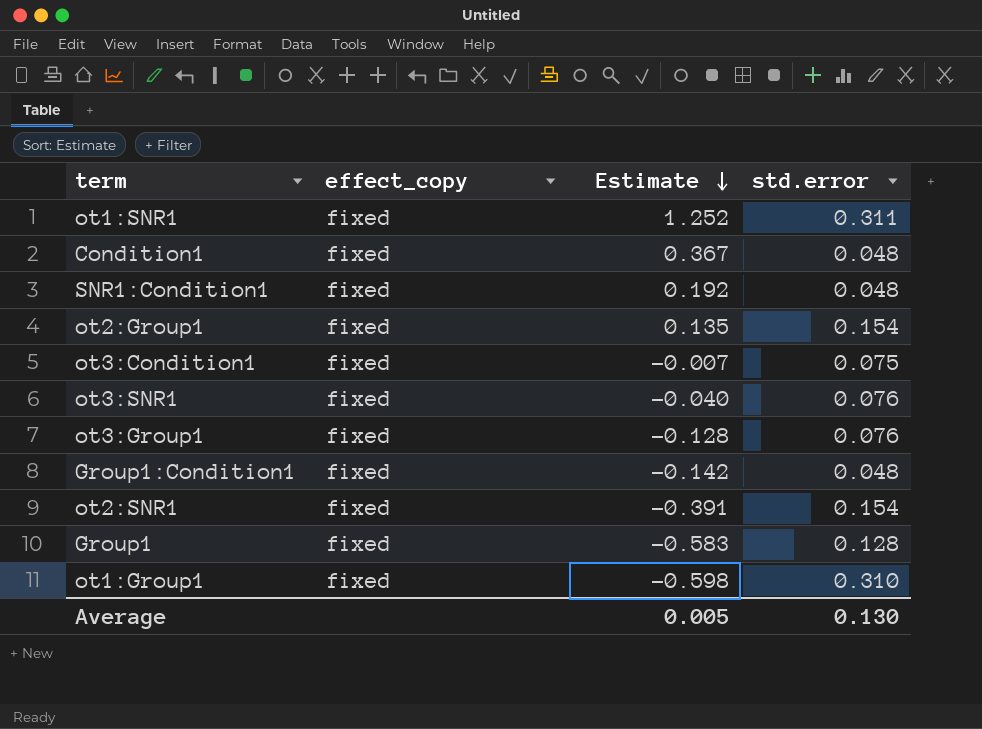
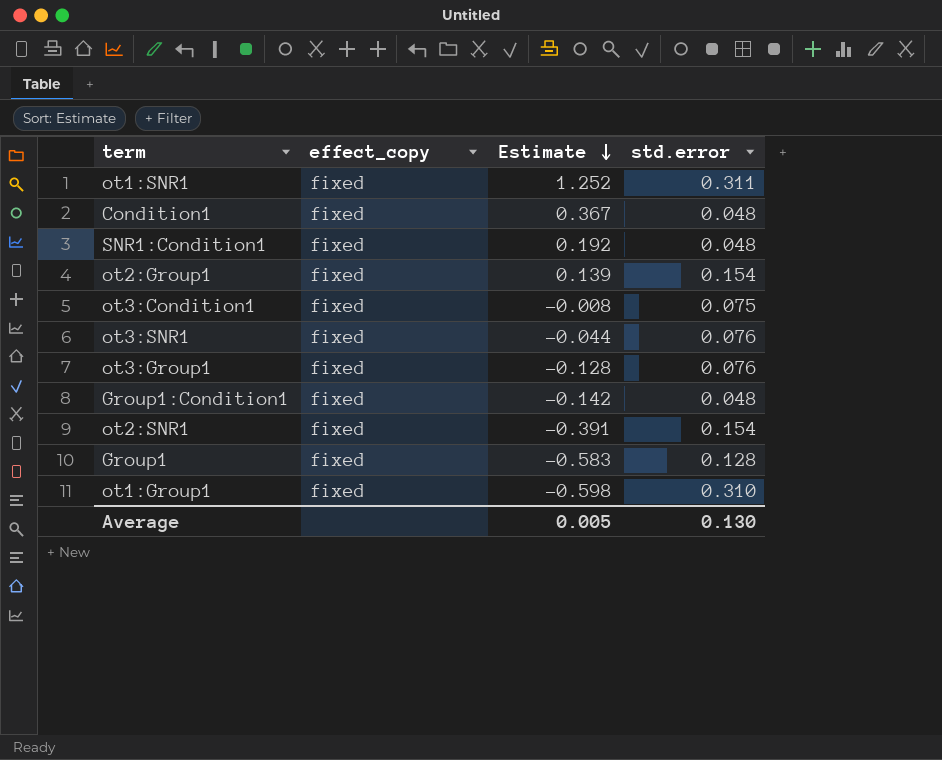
ot2:Group1 | Estimate: 0.135 -> 0.139
ot3:Condition1 | Estimate: -0.007 -> -0.008
ot3:SNR1 | Estimate: -0.040 -> -0.044

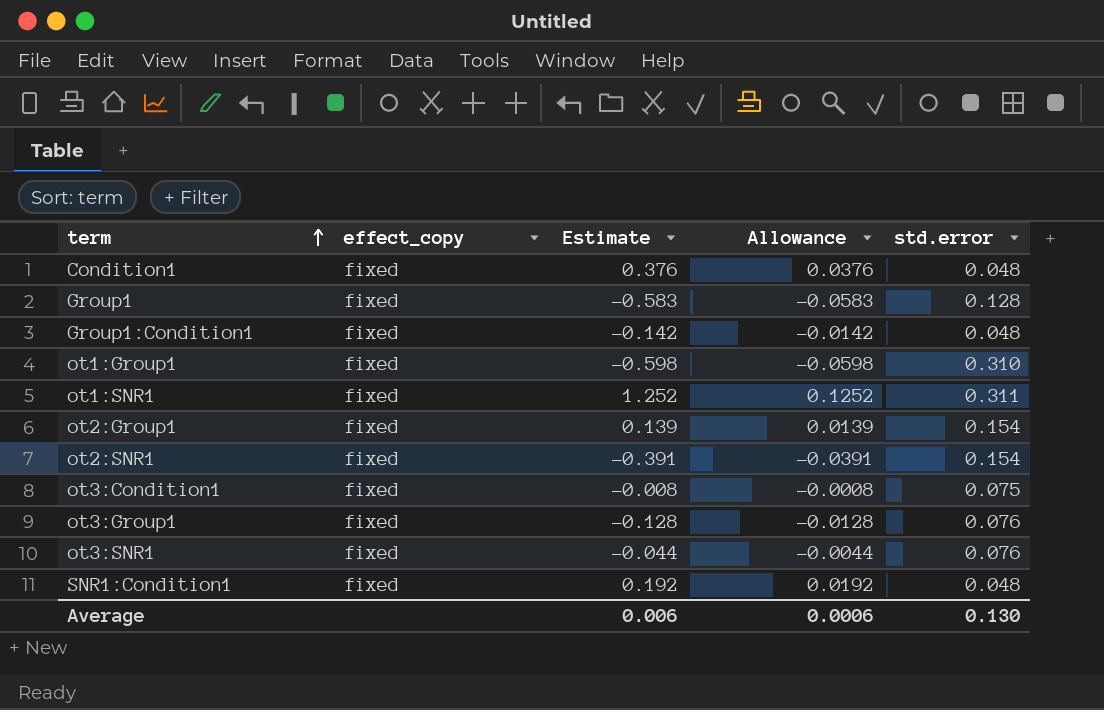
row order: Estimate descending -> term ascending
column Allowance | formula: none -> [Estimate] * 0.1
Condition1 | Estimate: 0.367 -> 0.376
Average | Estimate: 0.005 -> 0.006

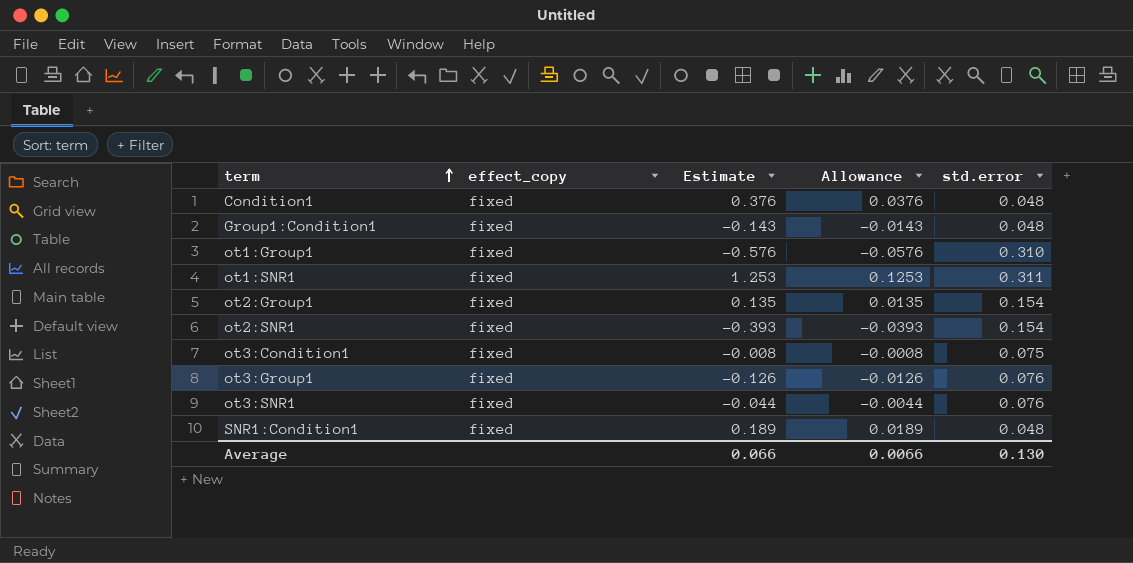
row Group1: fixed | -0.583 | -0.0583 | 0.128 -> none
Group1:Condition1 | Estimate: -0.142 -> -0.143
Group1:Condition1 | Allowance: -0.0142 -> -0.0143
ot1:Group1 | Estimate: -0.598 -> -0.576
ot1:Group1 | Allowance: -0.0598 -> -0.0576
ot1:SNR1 | Estimate: 1.252 -> 1.253
ot1:SNR1 | Allowance: 0.1252 -> 0.1253
ot2:Group1 | Estimate: 0.139 -> 0.135
ot2:Group1 | Allowance: 0.0139 -> 0.0135
ot2:SNR1 | Estimate: -0.391 -> -0.393
ot2:SNR1 | Allowance: -0.0391 -> -0.0393
ot3:Group1 | Estimate: -0.128 -> -0.126
ot3:Group1 | Allowance: -0.0128 -> -0.0126
SNR1:Condition1 | Estimate: 0.192 -> 0.189
SNR1:Condition1 | Allowance: 0.0192 -> 0.0189
Average | Estimate: 0.006 -> 0.066
Average | Allowance: 0.0006 -> 0.0066

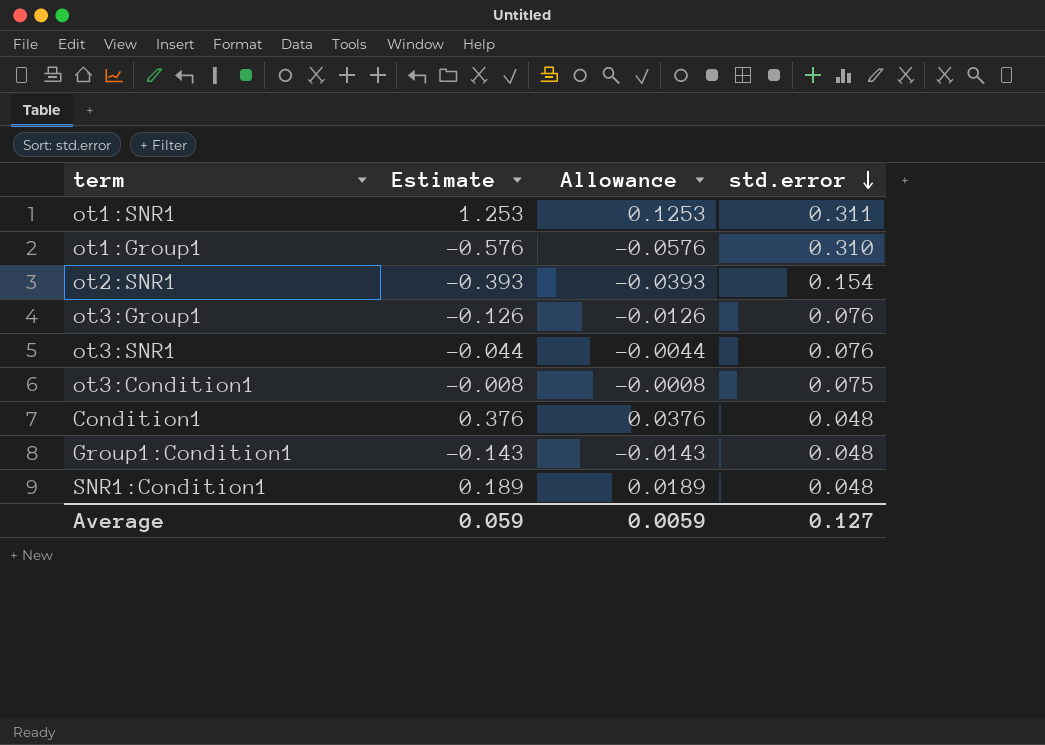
row order: term ascending -> std.error descending
column effect_copy | position: 2 -> none
row ot2:Group1: fixed | 0.135 | 0.0135 | 0.154 -> none
Average | Estimate: 0.066 -> 0.059
Average | Allowance: 0.0066 -> 0.0059
Average | std.error: 0.130 -> 0.127

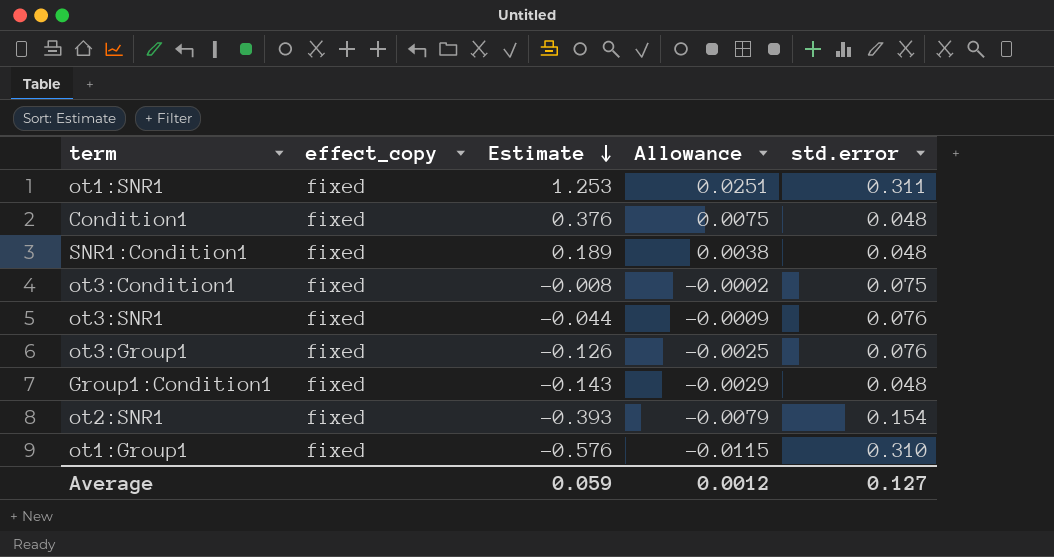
row order: std.error descending -> Estimate descending
column effect_copy | position: none -> 2
column Allowance | formula: [Estimate] * 0.1 -> [Estimate] * 0.02
Average | Allowance: 0.0059 -> 0.0012

